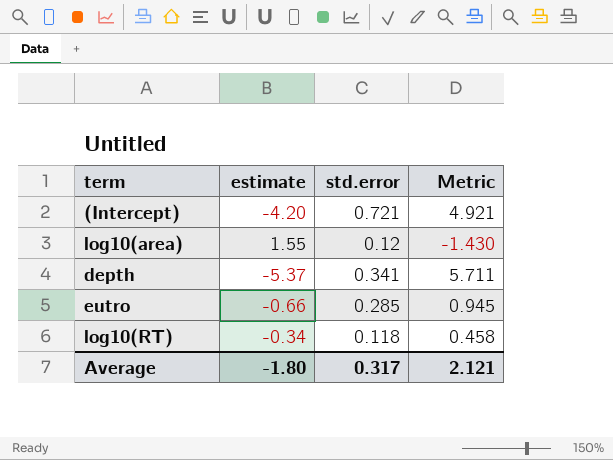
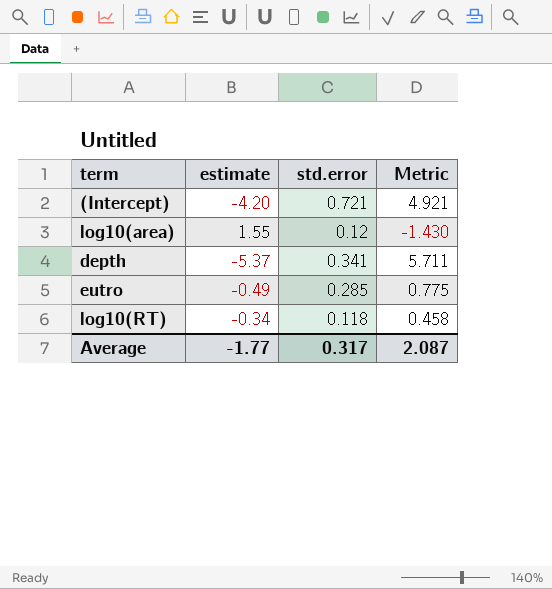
eutro | estimate: -0.66 -> -0.49
eutro | Metric: 0.945 -> 0.775
Average | estimate: -1.80 -> -1.77
Average | Metric: 2.121 -> 2.087

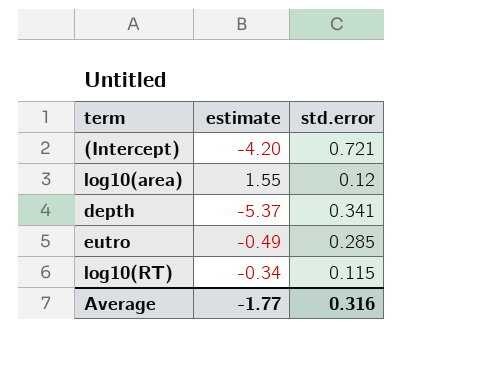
column Metric | formula: [std.error] - [estimate] -> none
log10(RT) | std.error: 0.118 -> 0.115
Average | std.error: 0.317 -> 0.316

